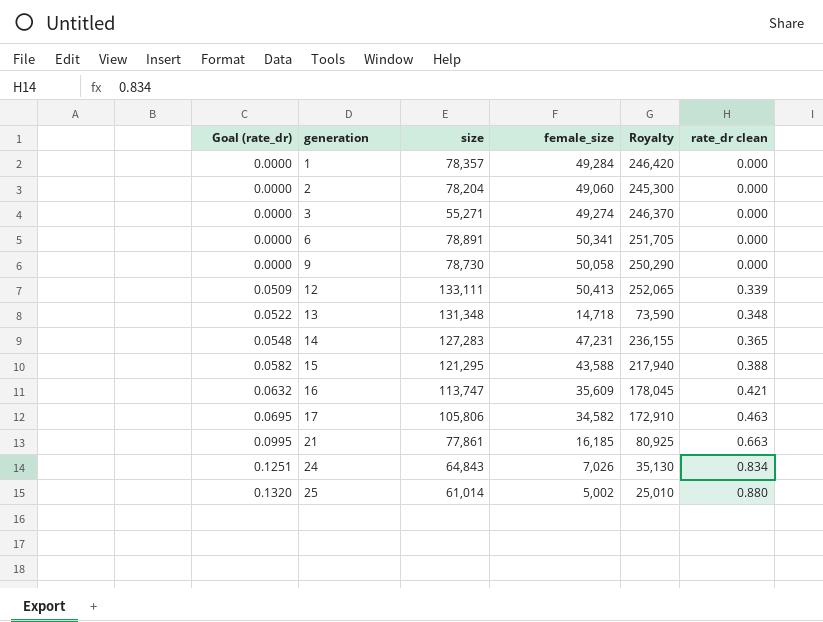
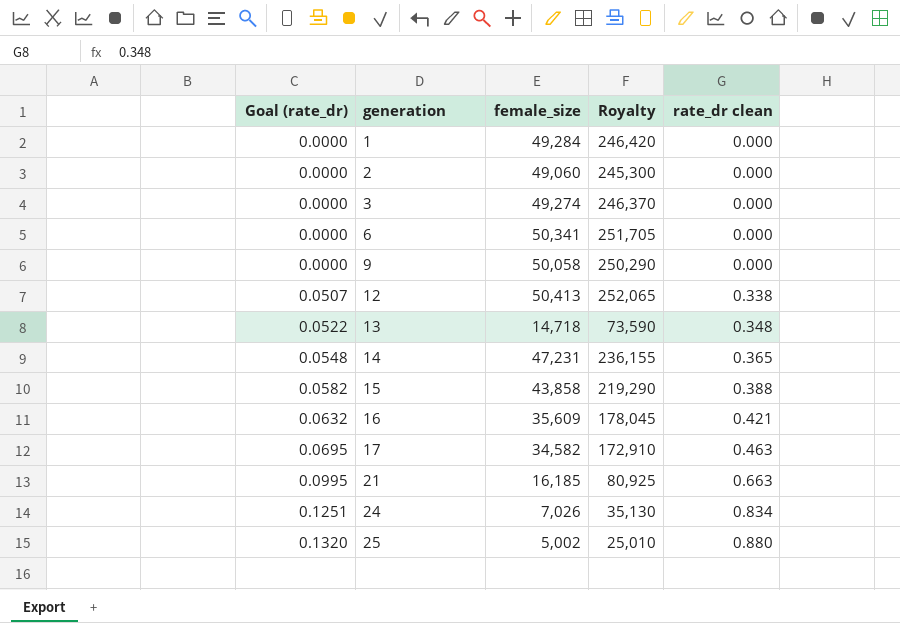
column size | position: 3 -> none
12 | Goal (rate_dr): 0.0509 -> 0.0507
12 | rate_dr clean: 0.339 -> 0.338
15 | female_size: 43,588 -> 43,858
15 | Royalty: 217,940 -> 219,290

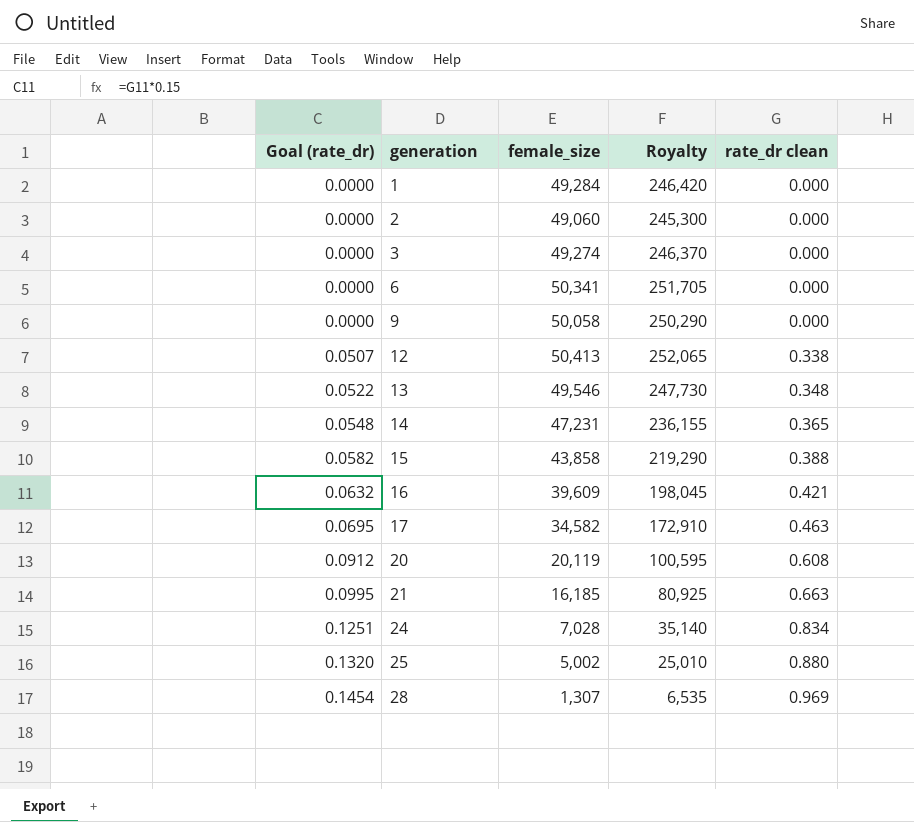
13 | female_size: 14,718 -> 49,546
13 | Royalty: 73,590 -> 247,730
16 | female_size: 35,609 -> 39,609
16 | Royalty: 178,045 -> 198,045
row 20: none -> 0.0912 | 20,119 | 100,595 | 0.608
24 | female_size: 7,026 -> 7,028
24 | Royalty: 35,130 -> 35,140
row 28: none -> 0.1454 | 1,307 | 6,535 | 0.969

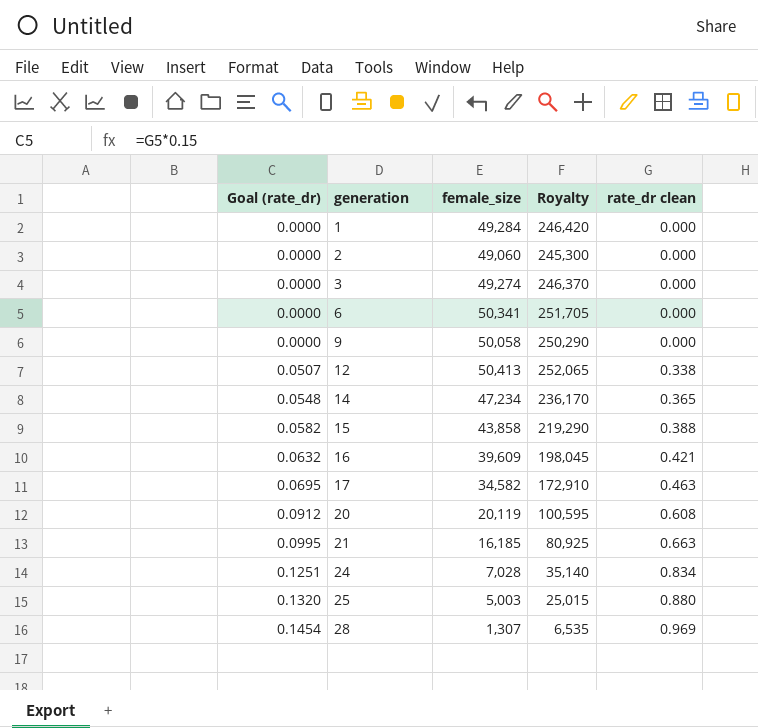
row 13: 0.0522 | 49,546 | 247,730 | 0.348 -> none
14 | female_size: 47,231 -> 47,234
14 | Royalty: 236,155 -> 236,170
25 | female_size: 5,002 -> 5,003
25 | Royalty: 25,010 -> 25,015

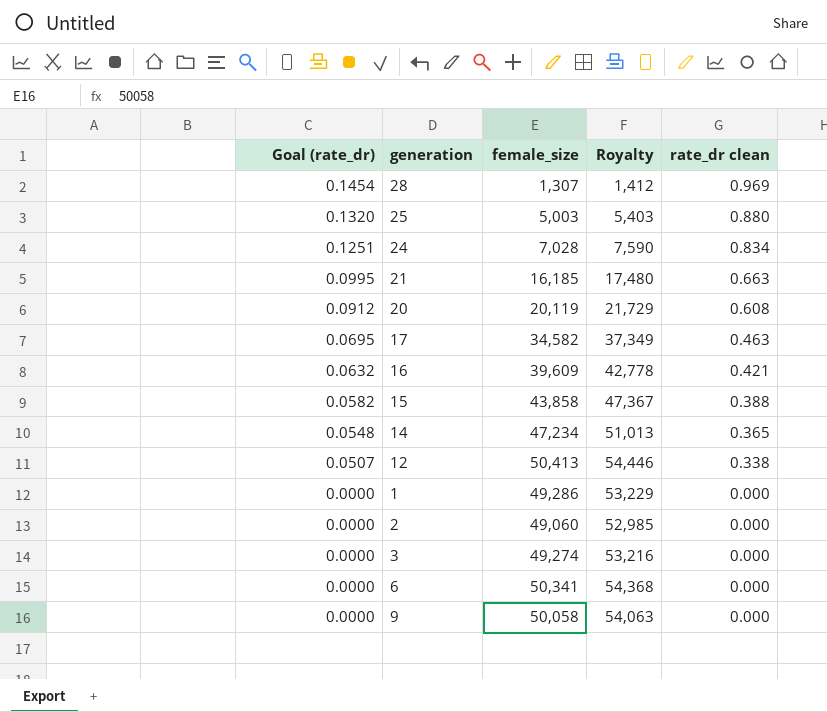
row order: Goal (rate_dr) ascending -> Goal (rate_dr) descending
column Royalty | formula: [female_size] * 5 -> [female_size] * 1.08
1 | female_size: 49,284 -> 49,286

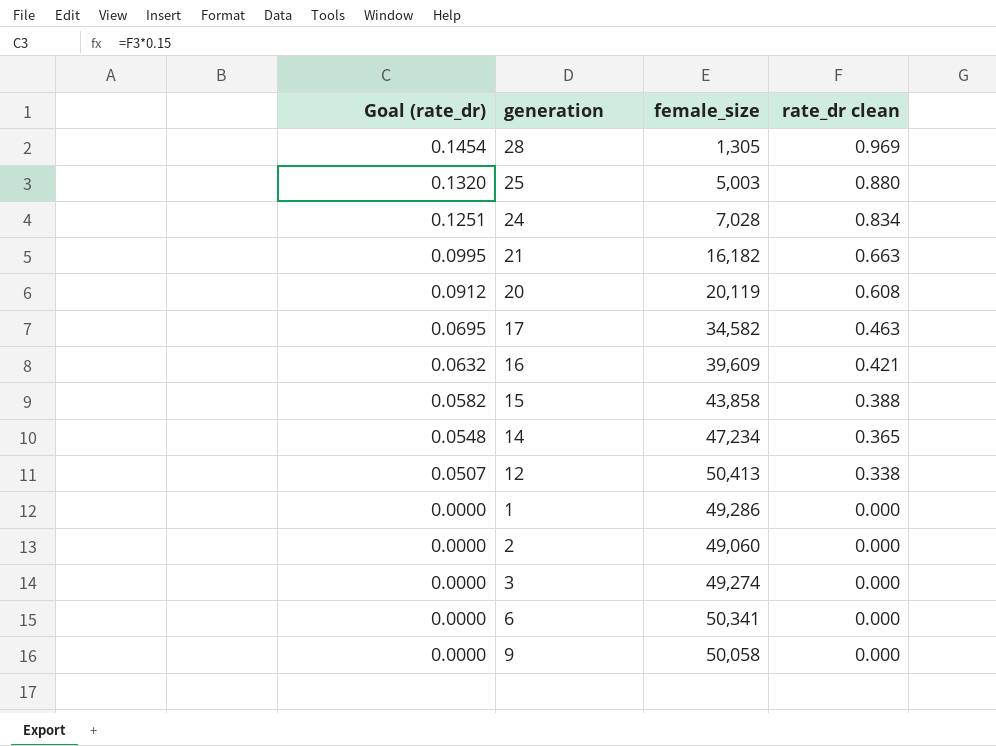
column Royalty | formula: [female_size] * 1.08 -> none
28 | female_size: 1,307 -> 1,305
21 | female_size: 16,185 -> 16,182

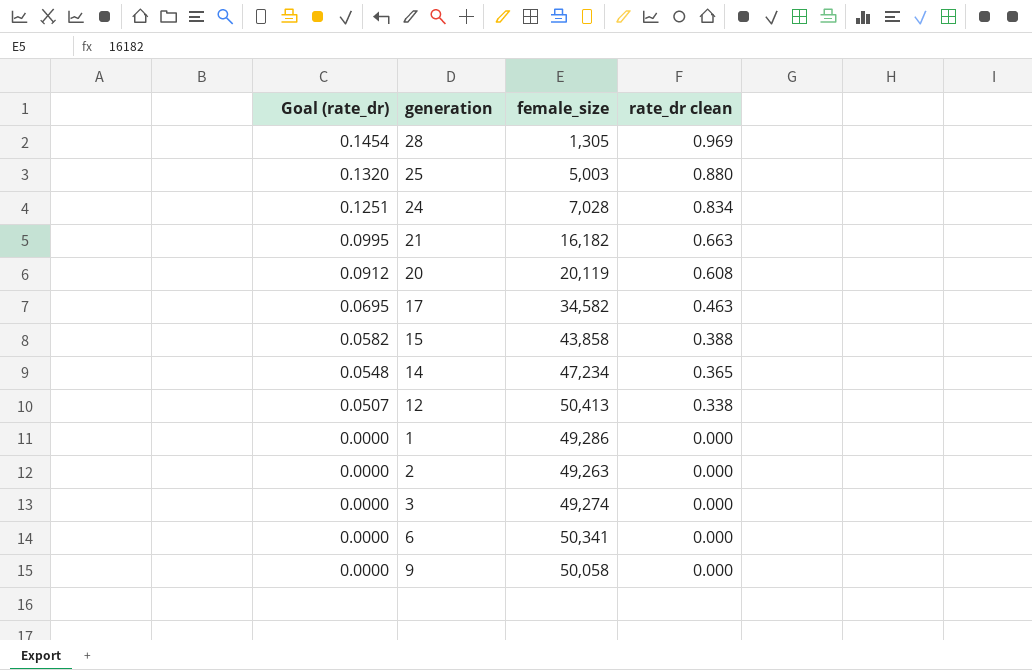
row 16: 0.0632 | 39,609 | 0.421 -> none
2 | female_size: 49,060 -> 49,263

